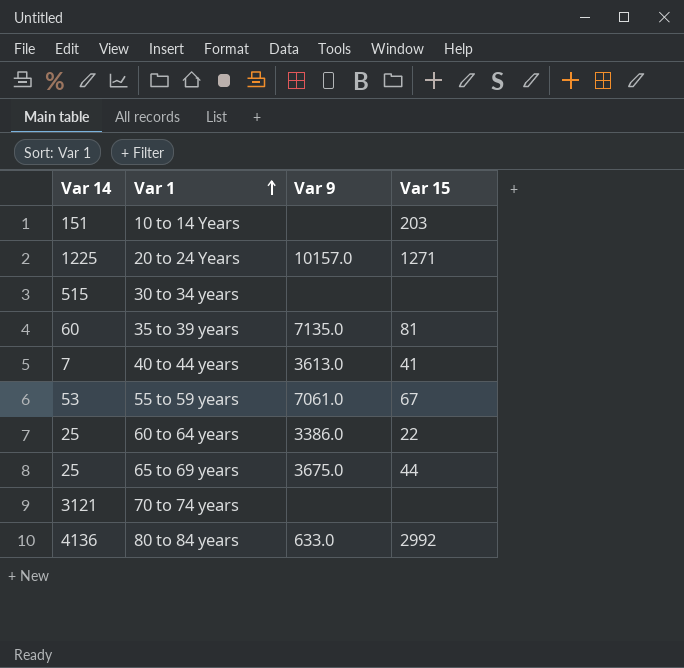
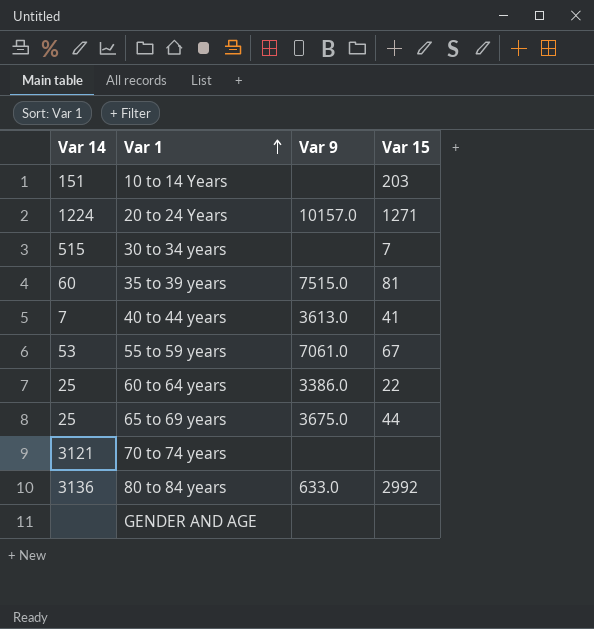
20 to 24 Years | Var 14: 1225 -> 1224
30 to 34 years | Var 15: none -> 7
35 to 39 years | Var 9: 7135.0 -> 7515.0
80 to 84 years | Var 14: 4136 -> 3136
row GENDER AND AGE: none -> none | none | none

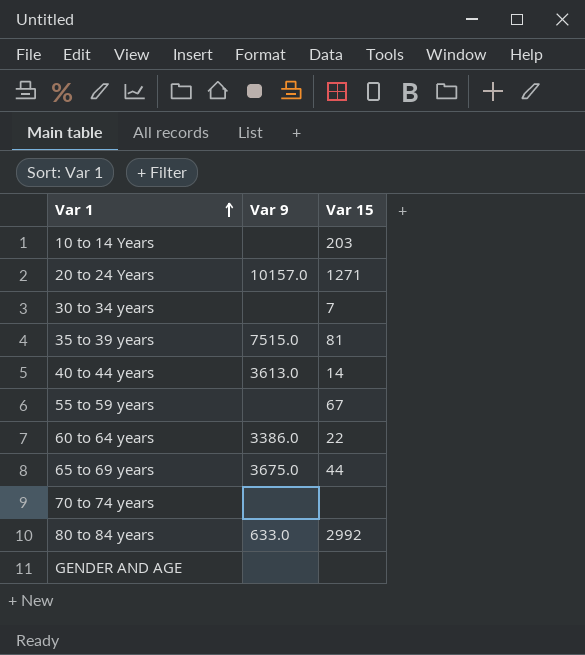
column Var 14 | position: 1 -> none
40 to 44 years | Var 15: 41 -> 14
55 to 59 years | Var 9: 7061.0 -> none

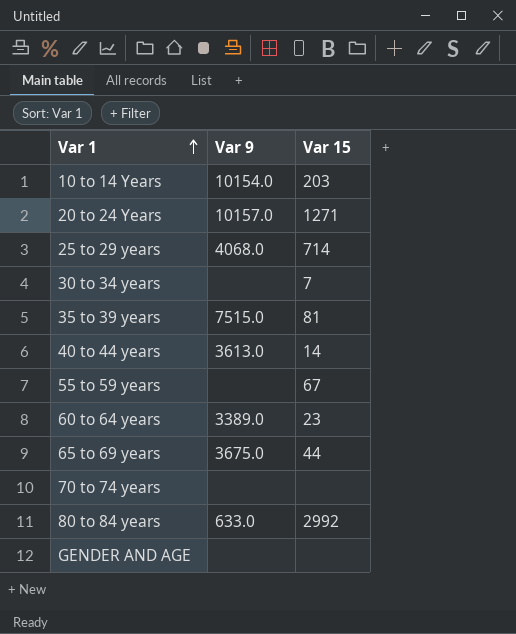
10 to 14 Years | Var 9: none -> 10154.0
row 25 to 29 years: none -> 4068.0 | 714
60 to 64 years | Var 9: 3386.0 -> 3389.0
60 to 64 years | Var 15: 22 -> 23

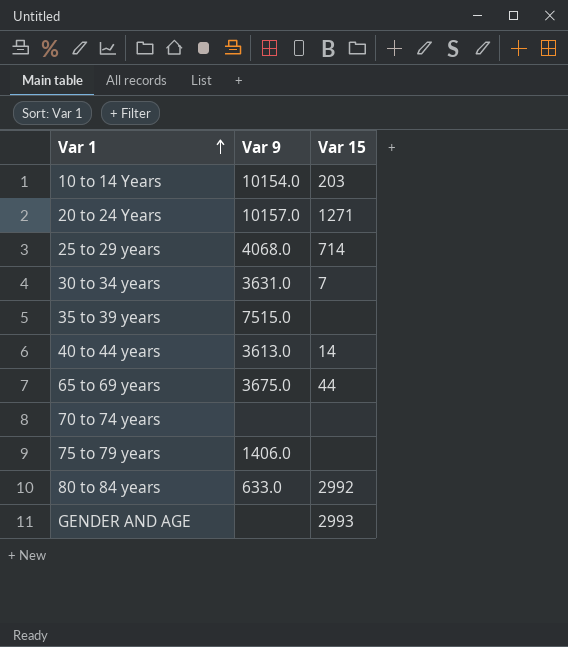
row 55 to 59 years: none | 67 -> none
row 60 to 64 years: 3389.0 | 23 -> none
30 to 34 years | Var 9: none -> 3631.0
35 to 39 years | Var 15: 81 -> none
row 75 to 79 years: none -> 1406.0 | none
GENDER AND AGE | Var 15: none -> 2993

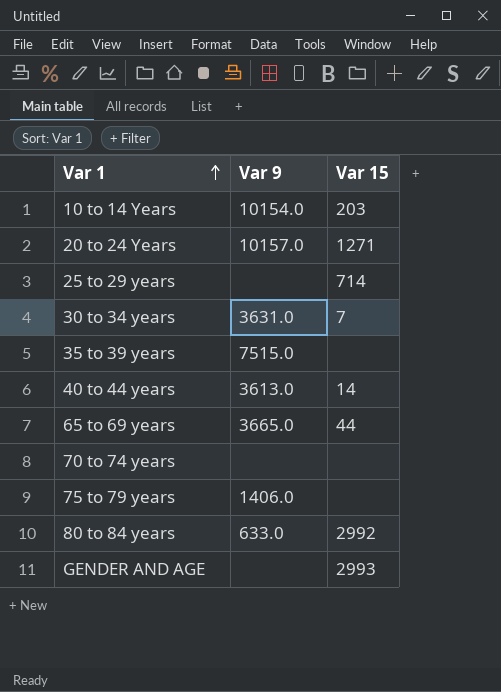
25 to 29 years | Var 9: 4068.0 -> none
65 to 69 years | Var 9: 3675.0 -> 3665.0

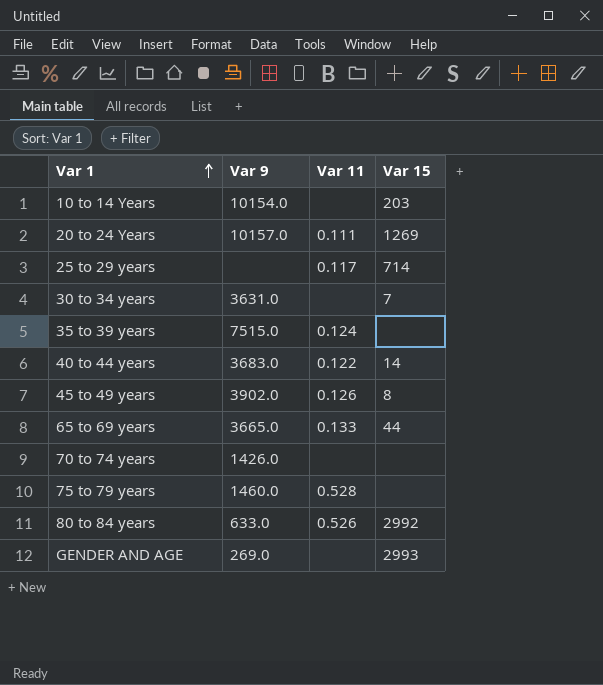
column Var 11 | position: none -> 3
20 to 24 Years | Var 15: 1271 -> 1269
40 to 44 years | Var 9: 3613.0 -> 3683.0
row 45 to 49 years: none -> 3902.0 | 0.126 | 8
70 to 74 years | Var 9: none -> 1426.0
75 to 79 years | Var 9: 1406.0 -> 1460.0
GENDER AND AGE | Var 9: none -> 269.0

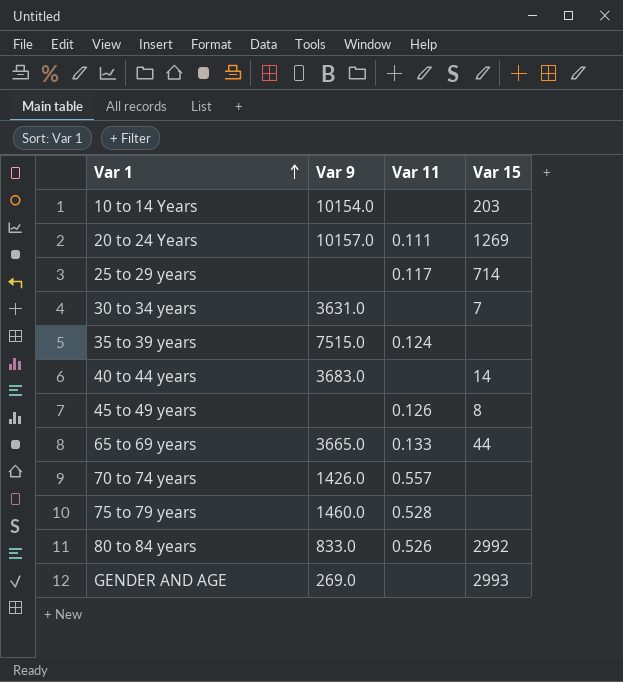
40 to 44 years | Var 11: 0.122 -> none
45 to 49 years | Var 9: 3902.0 -> none
70 to 74 years | Var 11: none -> 0.557
80 to 84 years | Var 9: 633.0 -> 833.0

